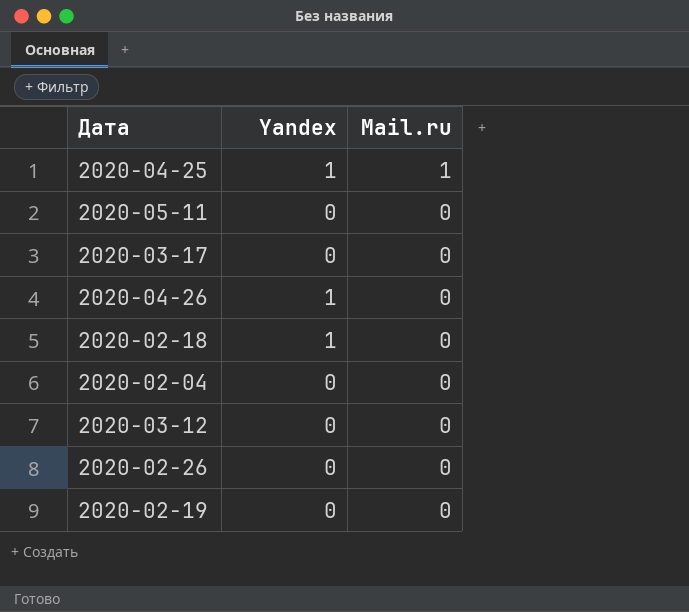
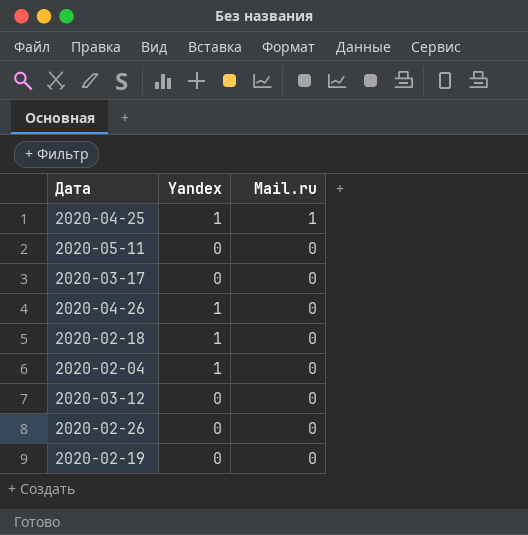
2020-02-04 | Yandex: 0 -> 1

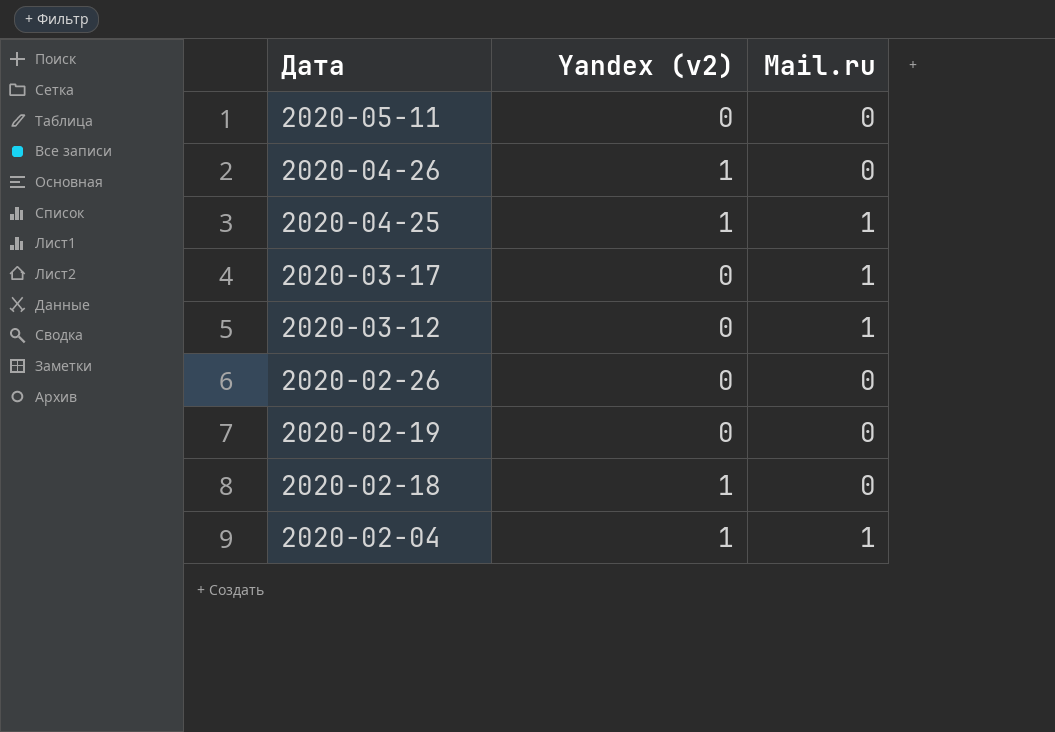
row order: Mail.ru descending -> Дата descending
column name: Yandex -> Yandex (v2)
2020-03-17 | Mail.ru: 0 -> 1
2020-03-12 | Mail.ru: 0 -> 1
2020-02-04 | Mail.ru: 0 -> 1

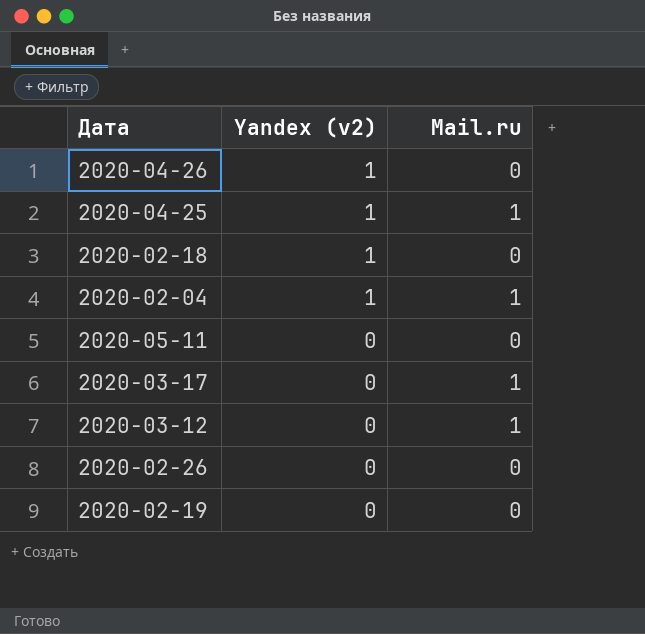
row order: Дата descending -> Yandex (v2) descending

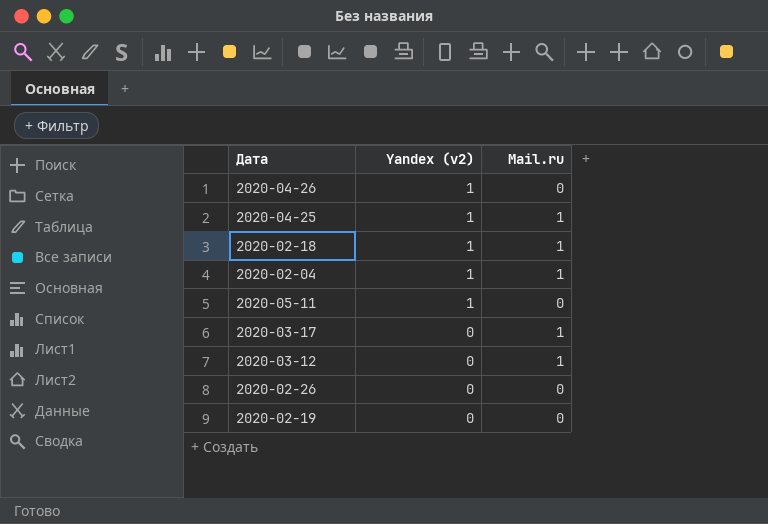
2020-02-18 | Mail.ru: 0 -> 1
2020-05-11 | Yandex (v2): 0 -> 1

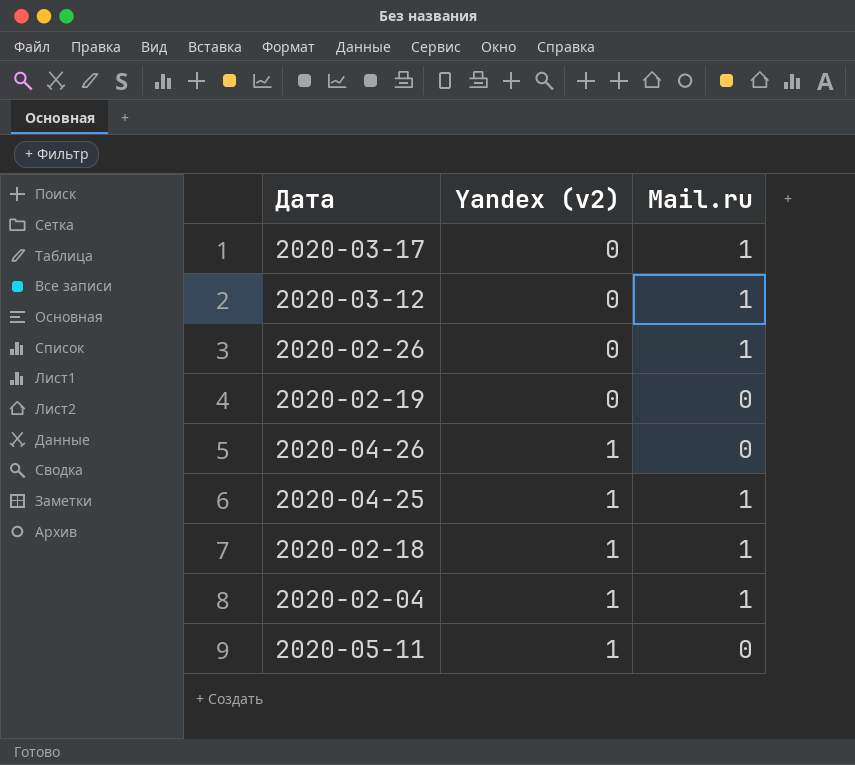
row order: Yandex (v2) descending -> Yandex (v2) ascending
2020-02-26 | Mail.ru: 0 -> 1

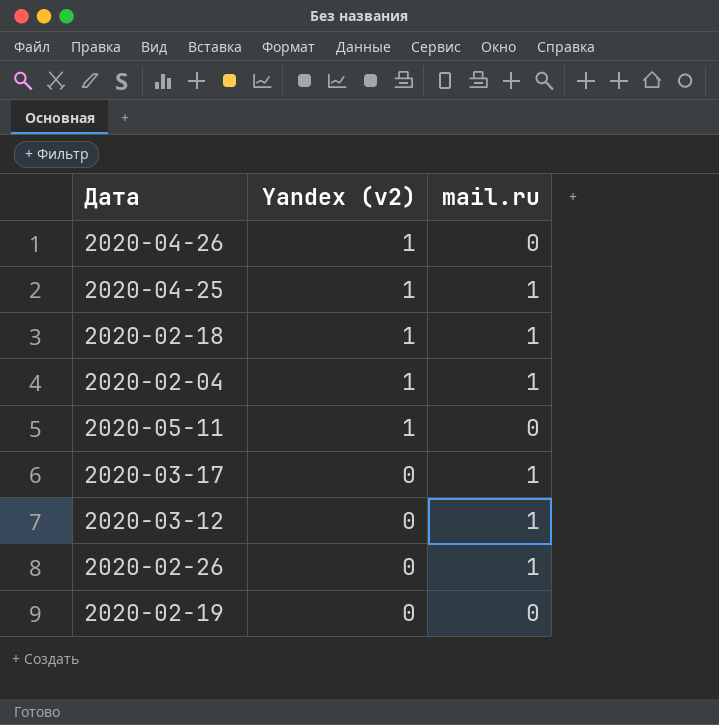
row order: Yandex (v2) ascending -> Yandex (v2) descending
column name: Mail.ru -> mail.ru

